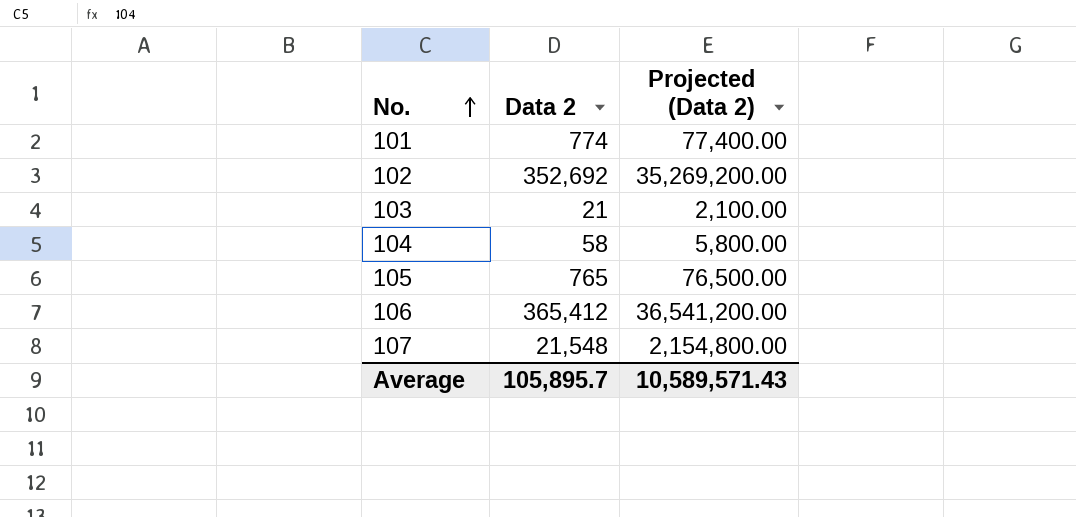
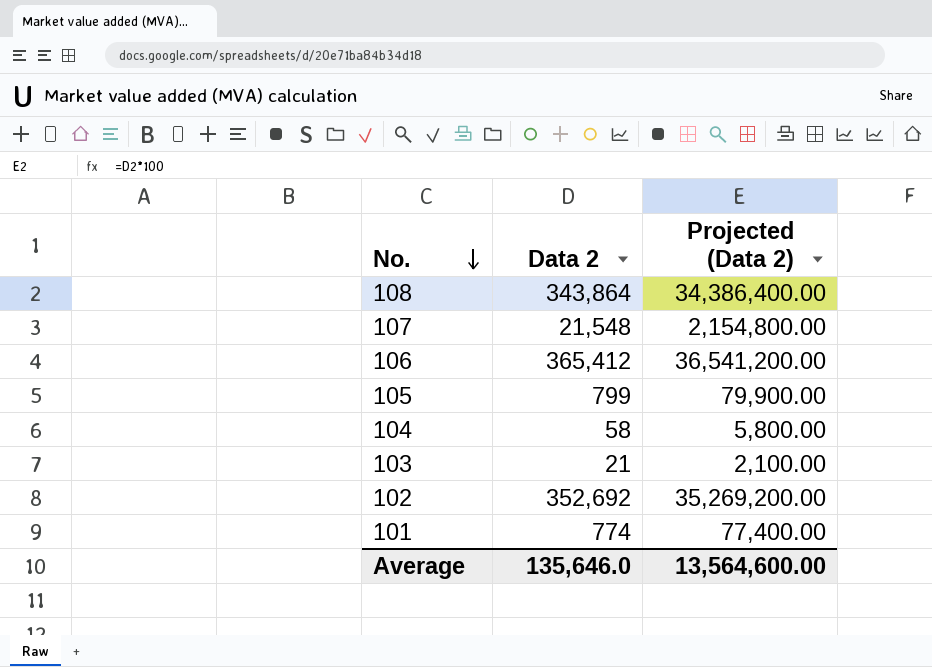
row order: No. ascending -> No. descending
row 108: none -> 343,864 | 34,386,400.00
105 | Data 2: 765 -> 799
105 | Projected (Data 2): 76,500.00 -> 79,900.00
Average | Data 2: 105,895.7 -> 135,646.0
Average | Projected (Data 2): 10,589,571.43 -> 13,564,600.00

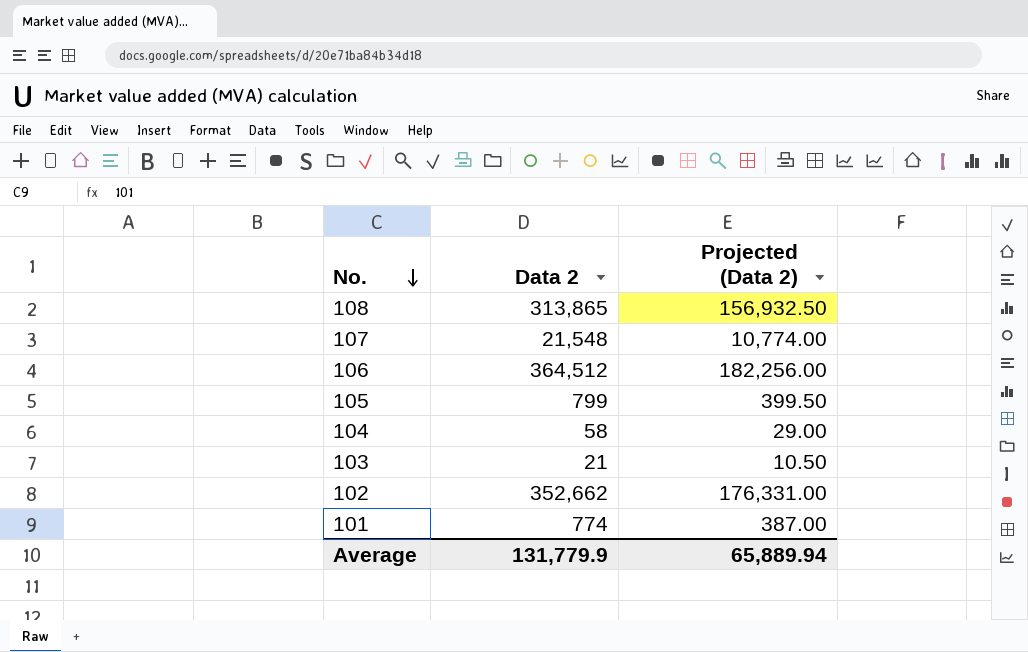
column Projected (Data 2) | formula: [Data 2] * 100 -> [Data 2] * 0.5
108 | Data 2: 343,864 -> 313,865
106 | Data 2: 365,412 -> 364,512
102 | Data 2: 352,692 -> 352,662
Average | Data 2: 135,646.0 -> 131,779.9
Average | Projected (Data 2): 13,564,600.00 -> 65,889.94

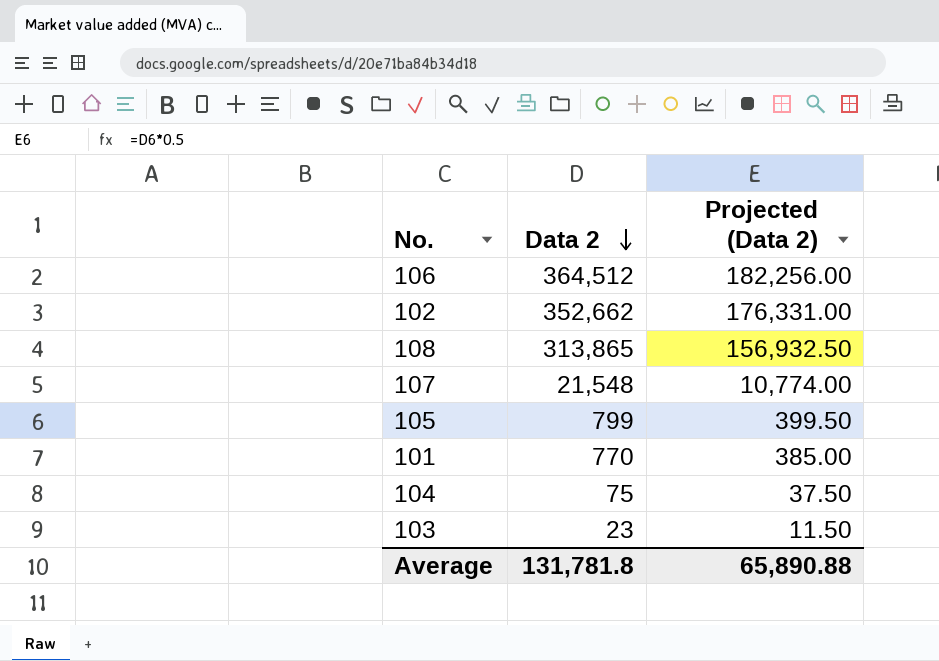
row order: No. descending -> Data 2 descending
101 | Data 2: 774 -> 770
101 | Projected (Data 2): 387.00 -> 385.00
104 | Data 2: 58 -> 75
104 | Projected (Data 2): 29.00 -> 37.50
103 | Data 2: 21 -> 23
103 | Projected (Data 2): 10.50 -> 11.50
Average | Data 2: 131,779.9 -> 131,781.8
Average | Projected (Data 2): 65,889.94 -> 65,890.88

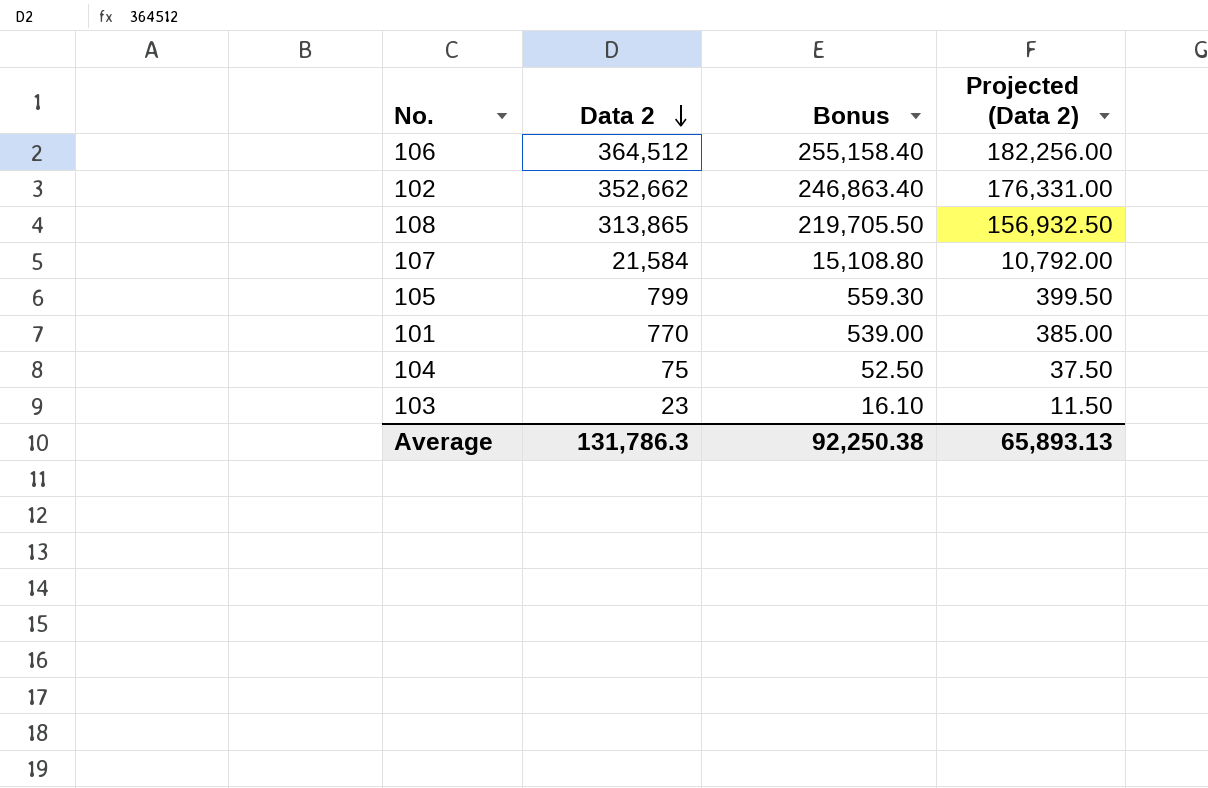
column Bonus | formula: none -> [Data 2] * 0.7
107 | Data 2: 21,548 -> 21,584
107 | Projected (Data 2): 10,774.00 -> 10,792.00
Average | Data 2: 131,781.8 -> 131,786.3
Average | Projected (Data 2): 65,890.88 -> 65,893.13

